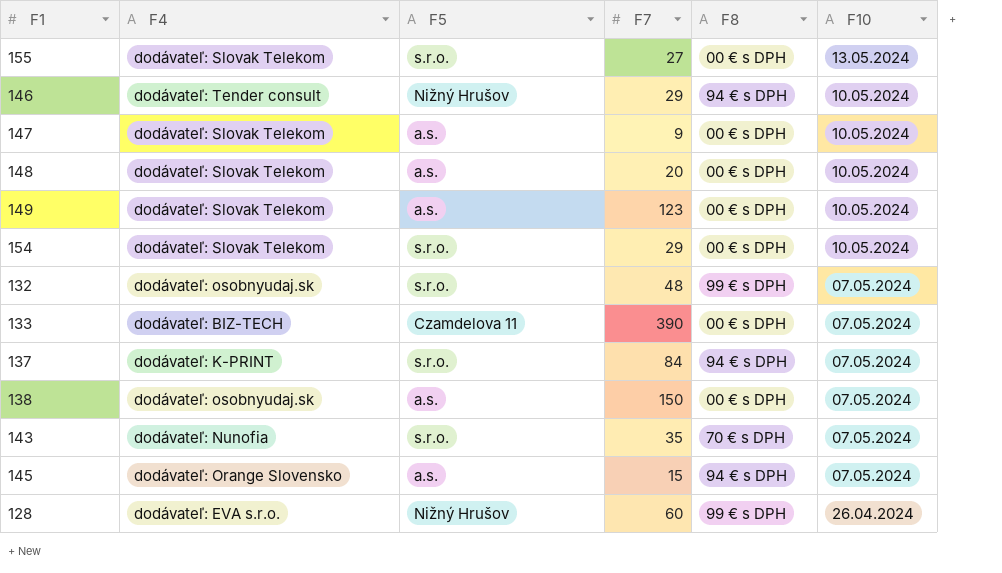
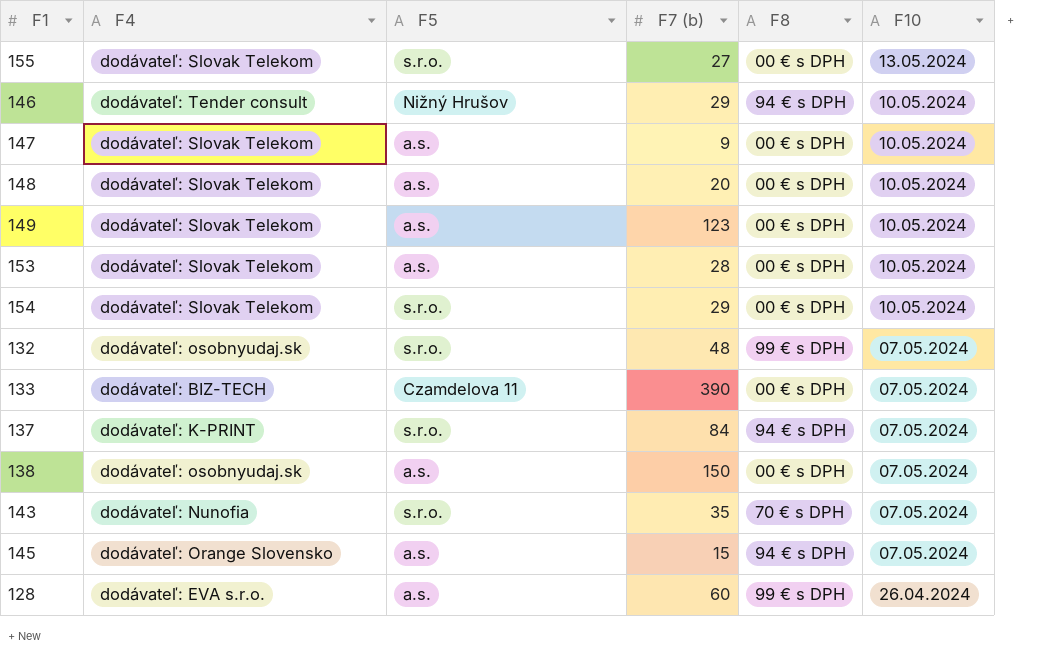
column name: F7 -> F7 (b)
row 153: none -> dodávateľ: Slovak Telekom | a.s. | 28 | 00 € s DPH | 10.05.2024
128 | F5: Nižný Hrušov -> a.s.

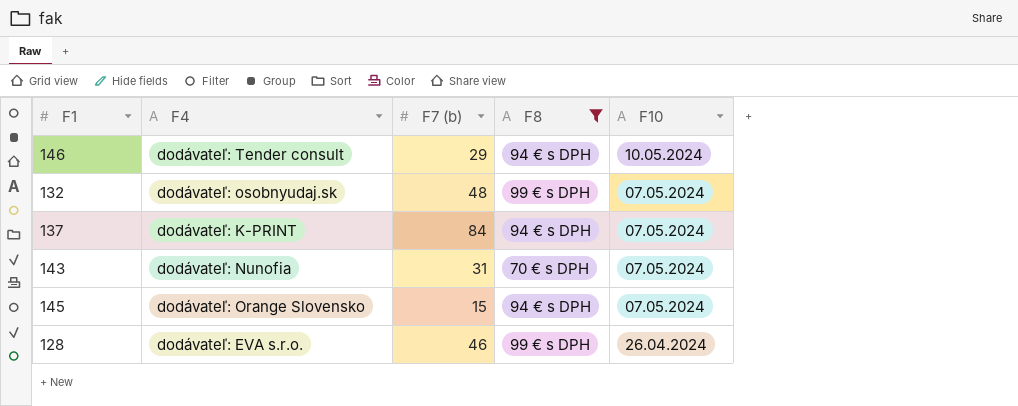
filter: none -> F8 != 00 € s DPH
column F5 | position: 3 -> none
143 | F7 (b): 35 -> 31
128 | F7 (b): 60 -> 46

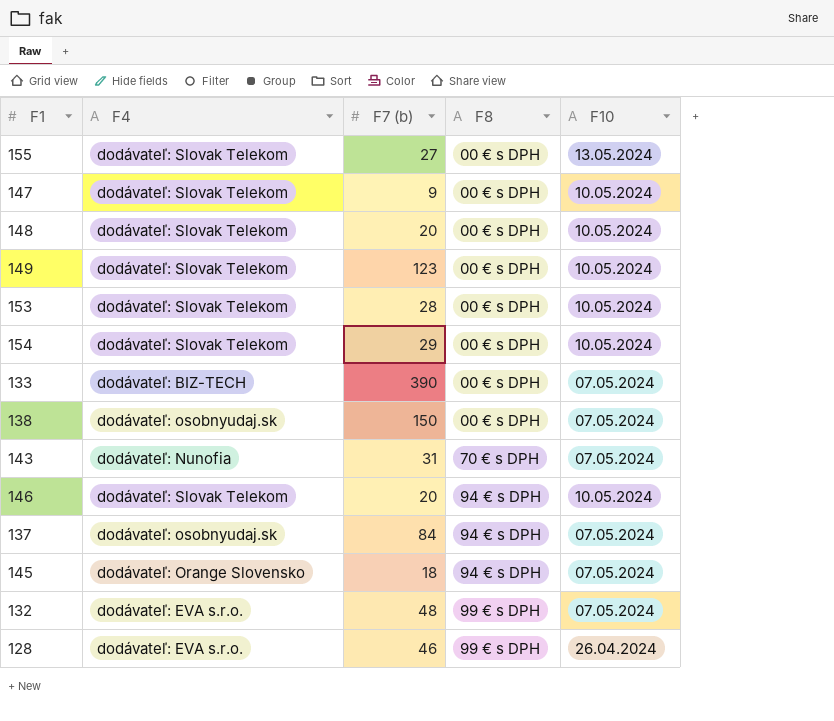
filter: F8 != 00 € s DPH -> none
row order: F10 descending -> F8 ascending
146 | F4: dodávateľ: Tender consult -> dodávateľ: Slovak Telekom
146 | F7 (b): 29 -> 20
137 | F4: dodávateľ: K-PRINT -> dodávateľ: osobnyudaj.sk
145 | F7 (b): 15 -> 18
132 | F4: dodávateľ: osobnyudaj.sk -> dodávateľ: EVA s.r.o.

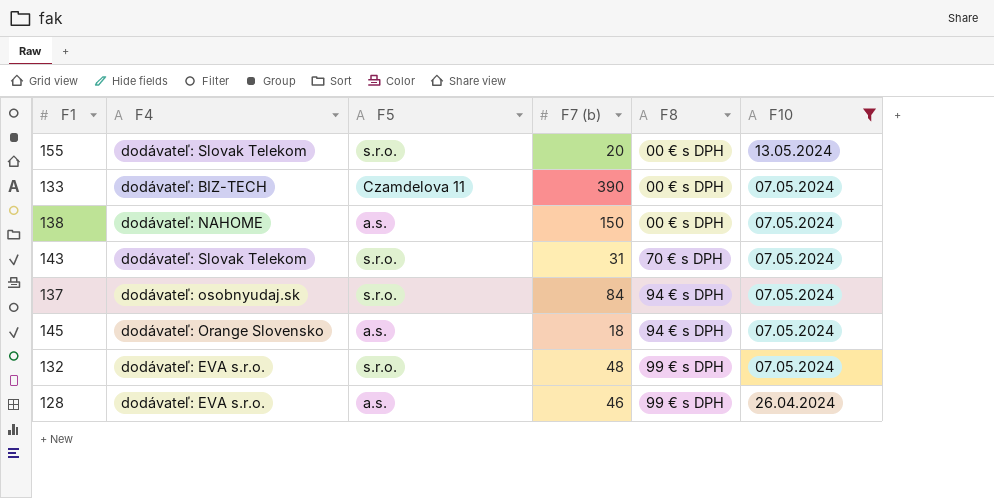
filter: none -> F10 != 10.05.2024
column F5 | position: none -> 3
155 | F7 (b): 27 -> 20
138 | F4: dodávateľ: osobnyudaj.sk -> dodávateľ: NAHOME
143 | F4: dodávateľ: Nunofia -> dodávateľ: Slovak Telekom

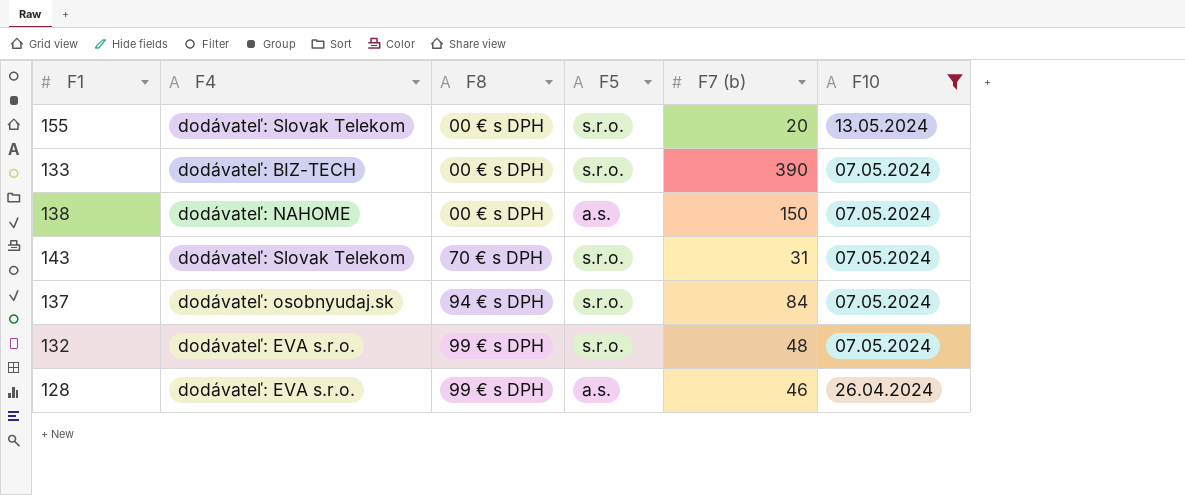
column F8 | position: 5 -> 3
row 145: dodávateľ: Orange Slovensko | a.s. | 18 | 94 € s DPH | 07.05.2024 -> none
133 | F5: Czamdelova 11 -> s.r.o.

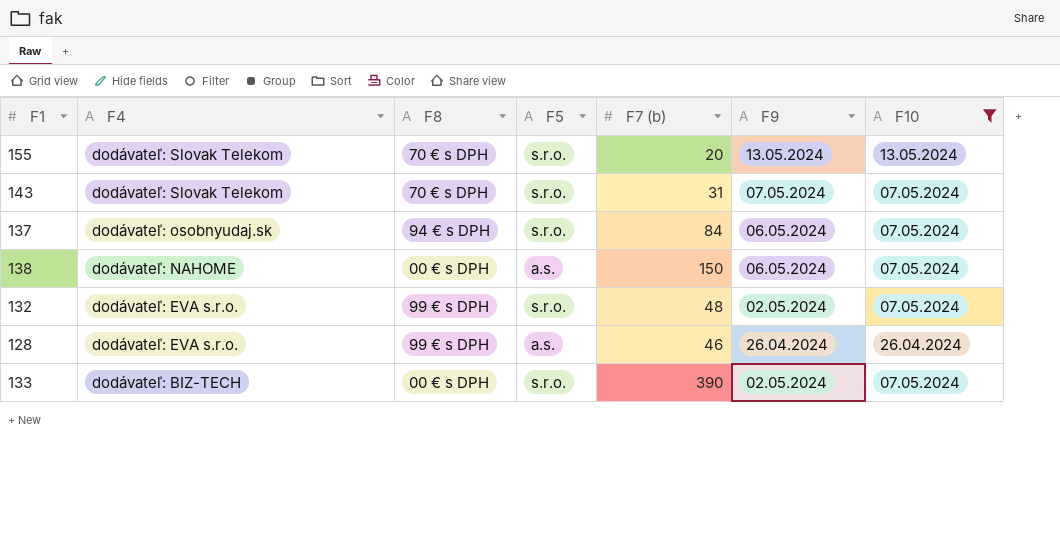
row order: F8 ascending -> F4 descending
column F9 | position: none -> 6
155 | F8: 00 € s DPH -> 70 € s DPH

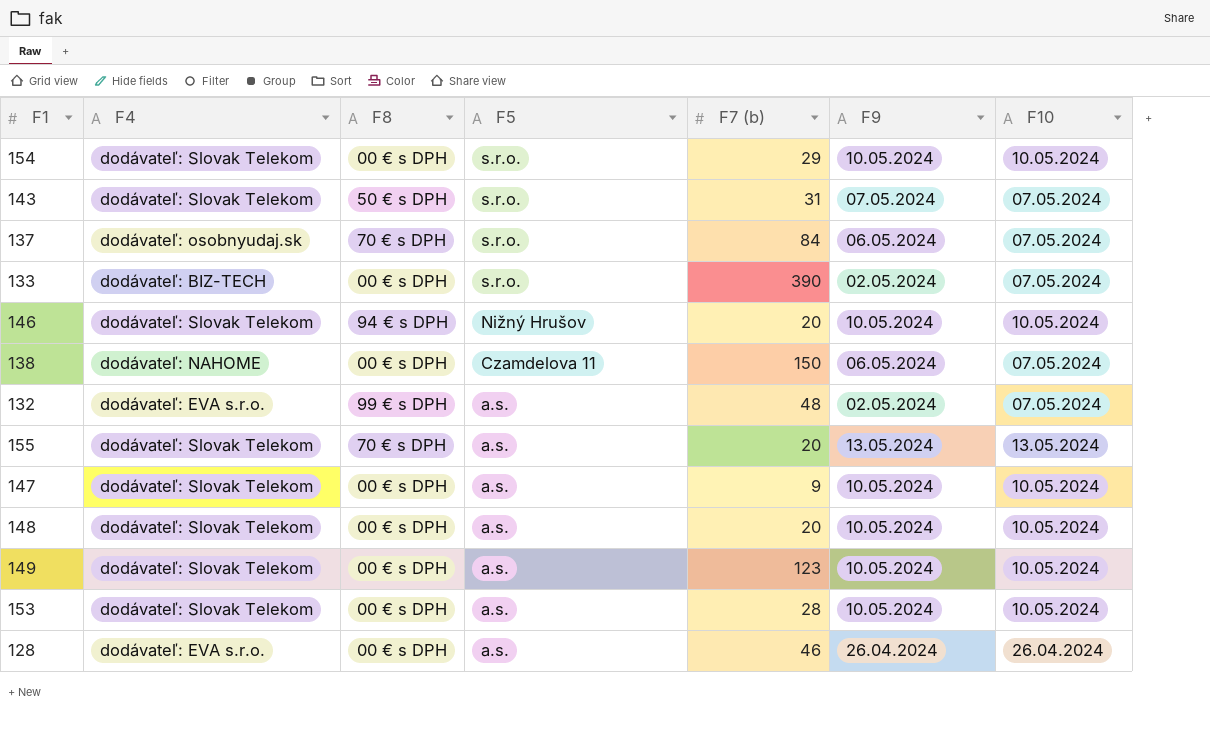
filter: F10 != 10.05.2024 -> none
row order: F4 descending -> F5 descending
143 | F8: 70 € s DPH -> 50 € s DPH
137 | F8: 94 € s DPH -> 70 € s DPH
138 | F5: a.s. -> Czamdelova 11
132 | F5: s.r.o. -> a.s.
155 | F5: s.r.o. -> a.s.
128 | F8: 99 € s DPH -> 00 € s DPH

